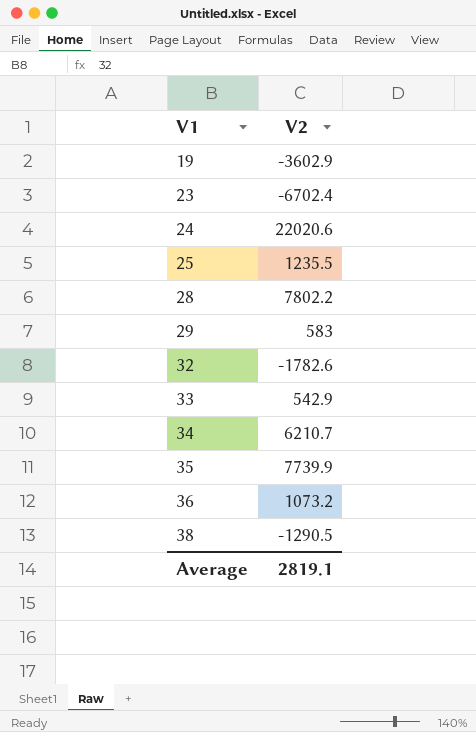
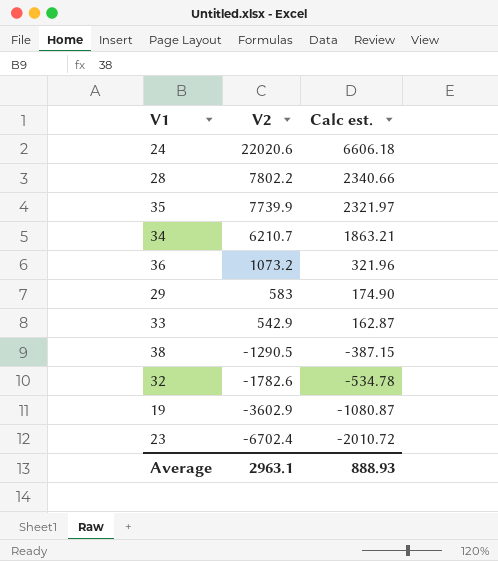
row order: V1 ascending -> V2 descending
column Calc est. | formula: none -> [V2] * 0.3
row 25: 1235.5 -> none
Average | V2: 2819.1 -> 2963.1

